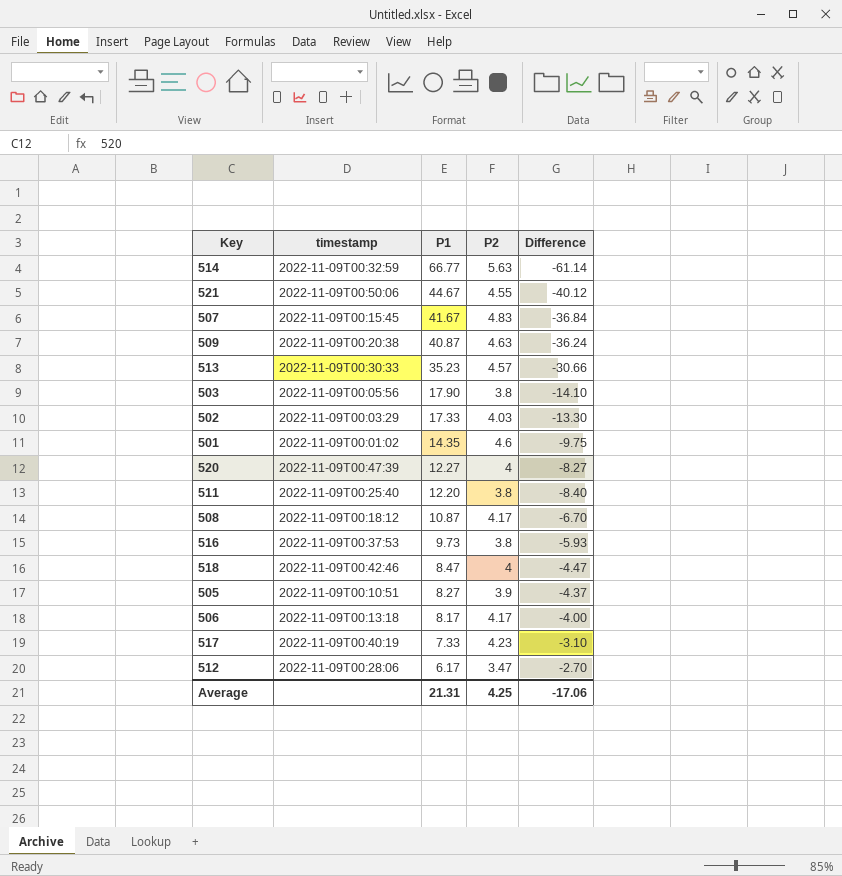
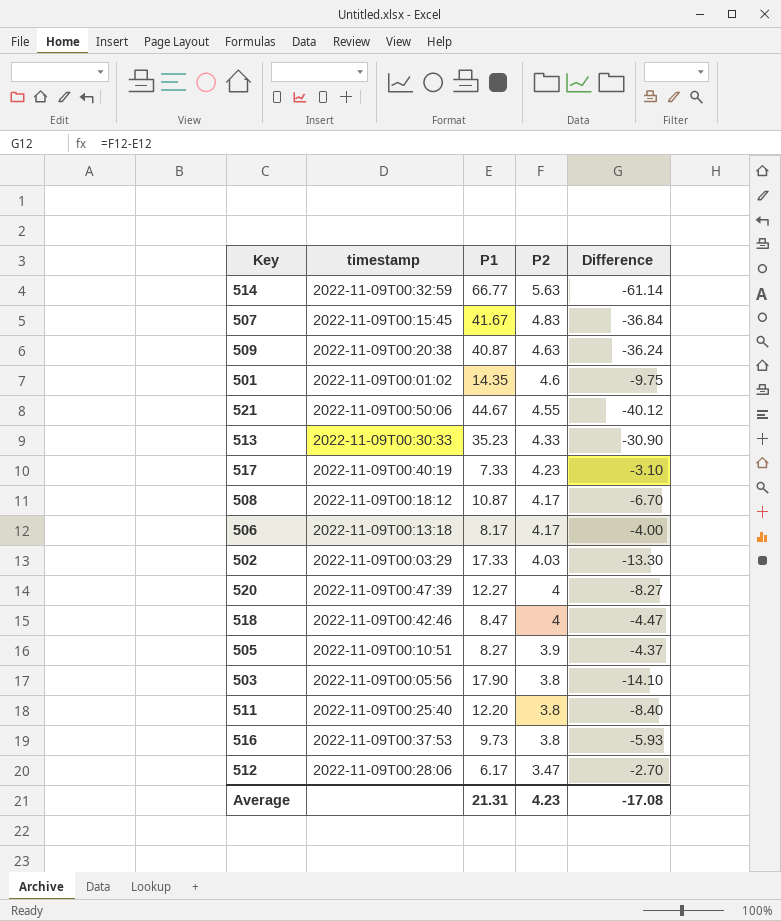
row order: P1 descending -> P2 descending
513 | P2: 4.57 -> 4.33
513 | Difference: -30.66 -> -30.90
Average | P2: 4.25 -> 4.23
Average | Difference: -17.06 -> -17.08

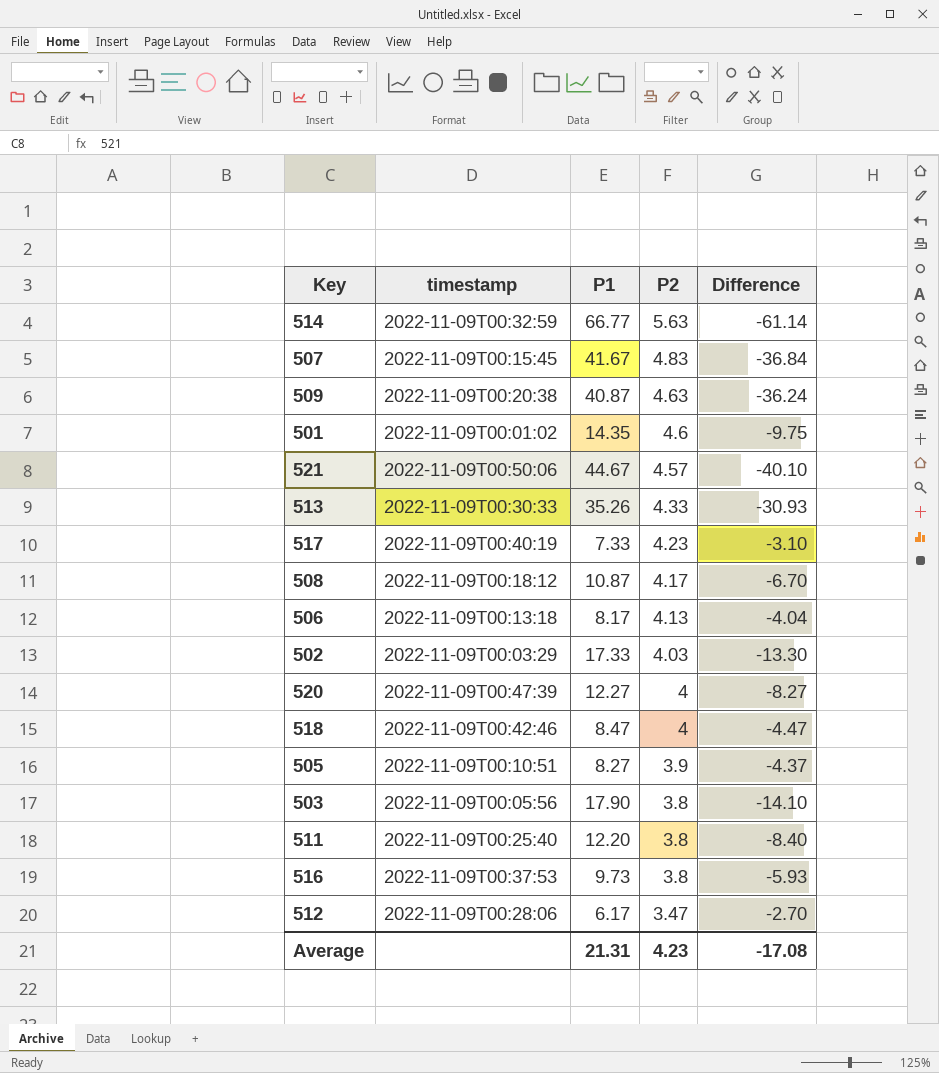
521 | P2: 4.55 -> 4.57
521 | Difference: -40.12 -> -40.10
513 | P1: 35.23 -> 35.26
513 | Difference: -30.90 -> -30.93
506 | P2: 4.17 -> 4.13
506 | Difference: -4.00 -> -4.04

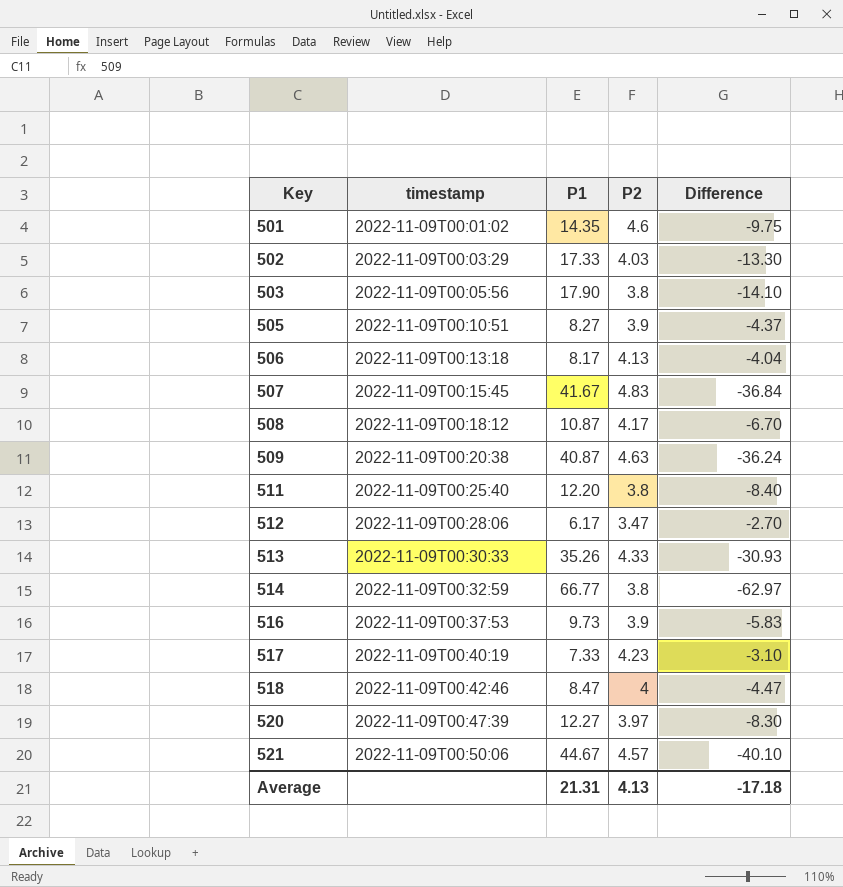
row order: P2 descending -> Key ascending
514 | P2: 5.63 -> 3.8
514 | Difference: -61.14 -> -62.97
516 | P2: 3.8 -> 3.9
516 | Difference: -5.93 -> -5.83
520 | P2: 4 -> 3.97
520 | Difference: -8.27 -> -8.30
Average | P2: 4.23 -> 4.13
Average | Difference: -17.08 -> -17.18

